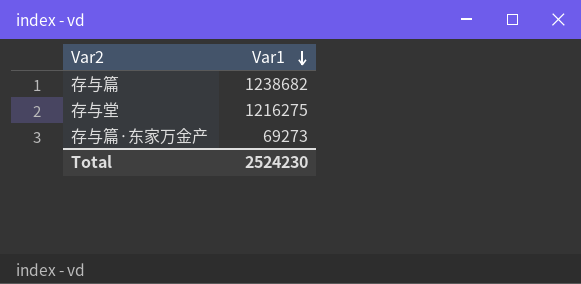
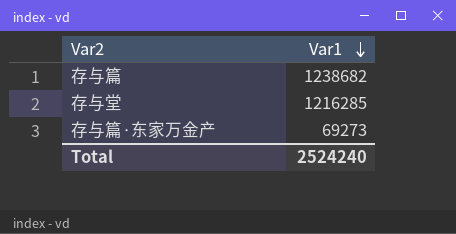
存与堂 | Var1: 1216275 -> 1216285
Total | Var1: 2524230 -> 2524240

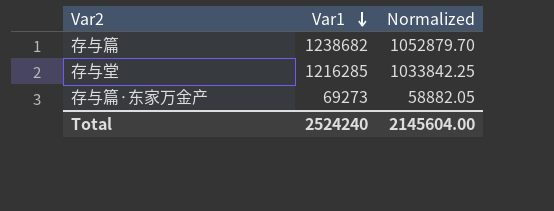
column Normalized | formula: none -> [Var1] * 0.85

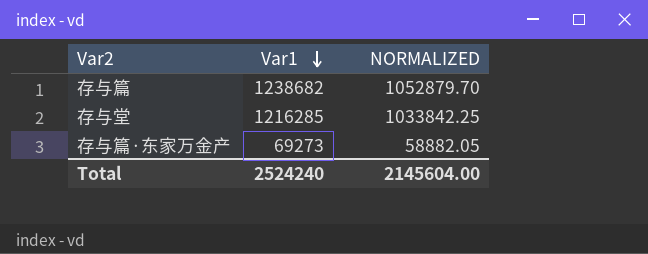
column name: Normalized -> NORMALIZED

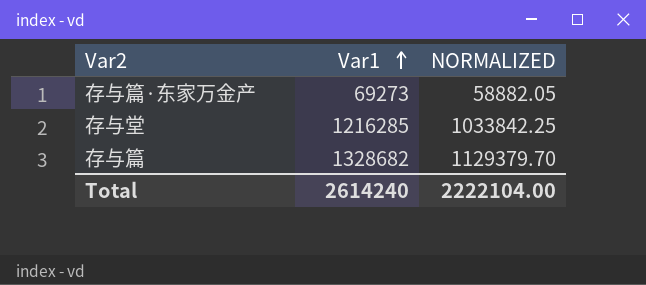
row order: Var1 descending -> Var1 ascending
存与篇 | Var1: 1238682 -> 1328682
存与篇 | NORMALIZED: 1052879.70 -> 1129379.70
Total | Var1: 2524240 -> 2614240
Total | NORMALIZED: 2145604.00 -> 2222104.00

